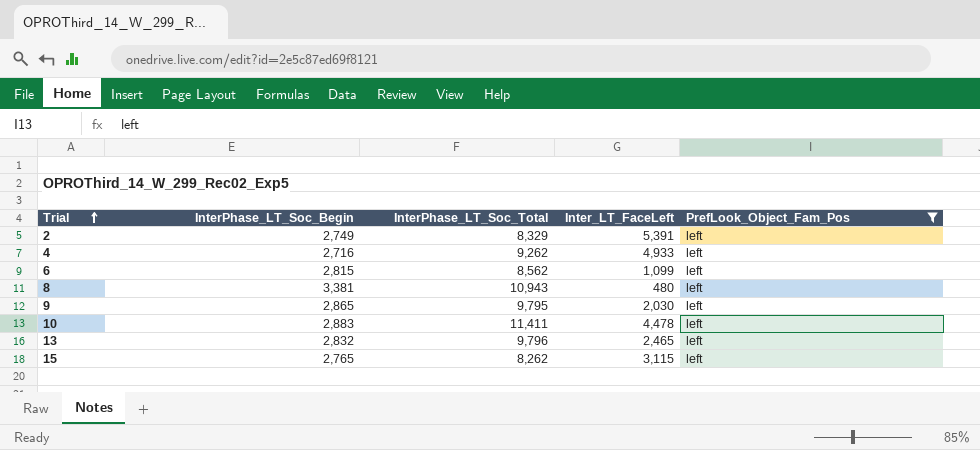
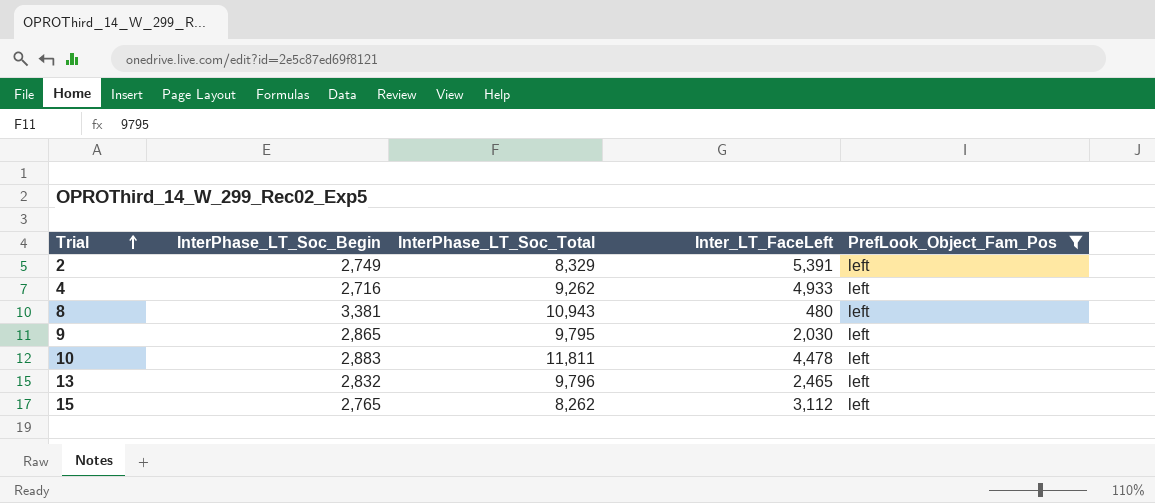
row 6: 2,815 | 8,562 | 1,099 | left -> none
10 | InterPhase_LT_Soc_Total: 11,411 -> 11,811
15 | Inter_LT_FaceLeft: 3,115 -> 3,112

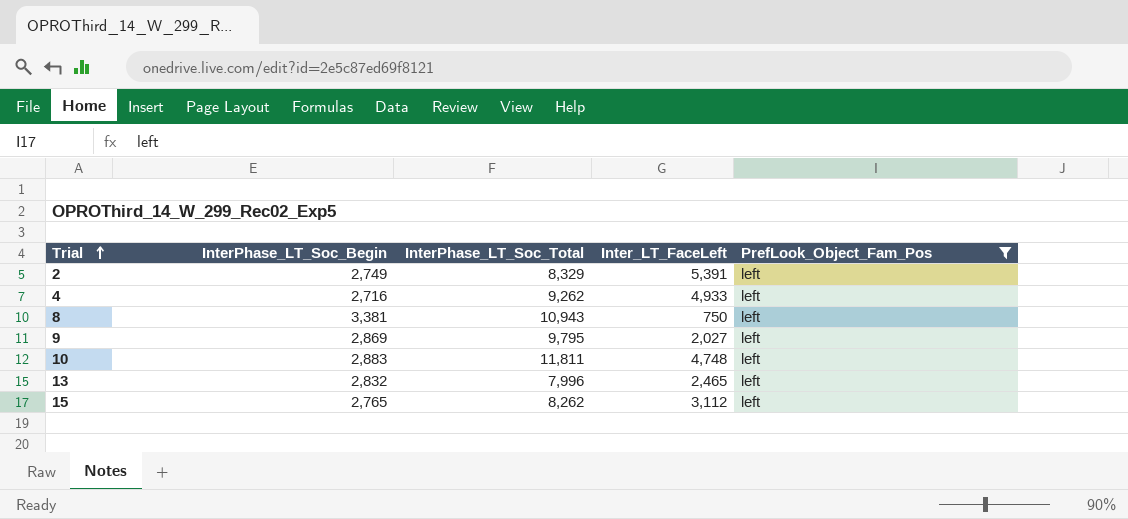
8 | Inter_LT_FaceLeft: 480 -> 750
9 | InterPhase_LT_Soc_Begin: 2,865 -> 2,869
9 | Inter_LT_FaceLeft: 2,030 -> 2,027
10 | Inter_LT_FaceLeft: 4,478 -> 4,748
13 | InterPhase_LT_Soc_Total: 9,796 -> 7,996

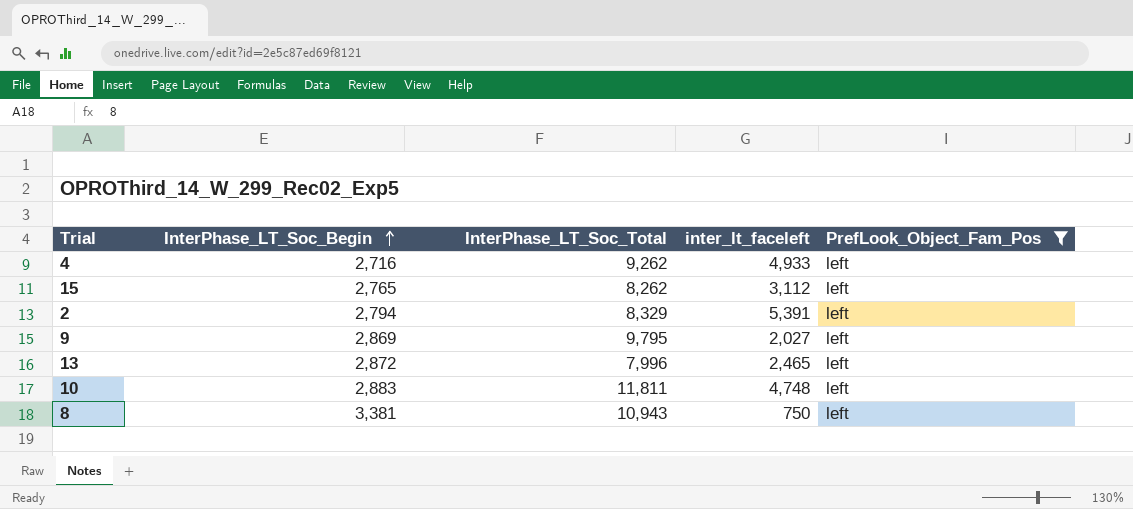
row order: Trial ascending -> InterPhase_LT_Soc_Begin ascending
column name: Inter_LT_FaceLeft -> inter_lt_faceleft
2 | InterPhase_LT_Soc_Begin: 2,749 -> 2,794
13 | InterPhase_LT_Soc_Begin: 2,832 -> 2,872

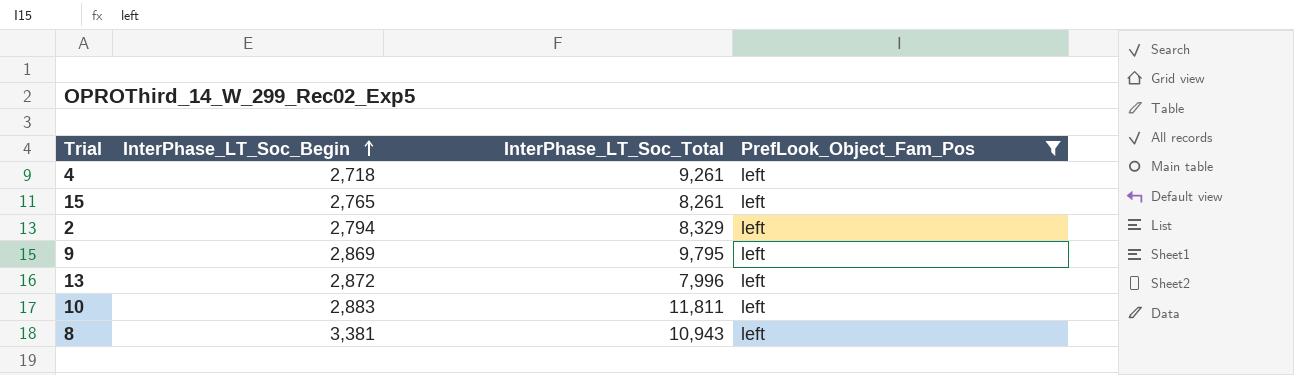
column inter_lt_faceleft | position: 4 -> none
4 | InterPhase_LT_Soc_Begin: 2,716 -> 2,718
4 | InterPhase_LT_Soc_Total: 9,262 -> 9,261
15 | InterPhase_LT_Soc_Total: 8,262 -> 8,261

